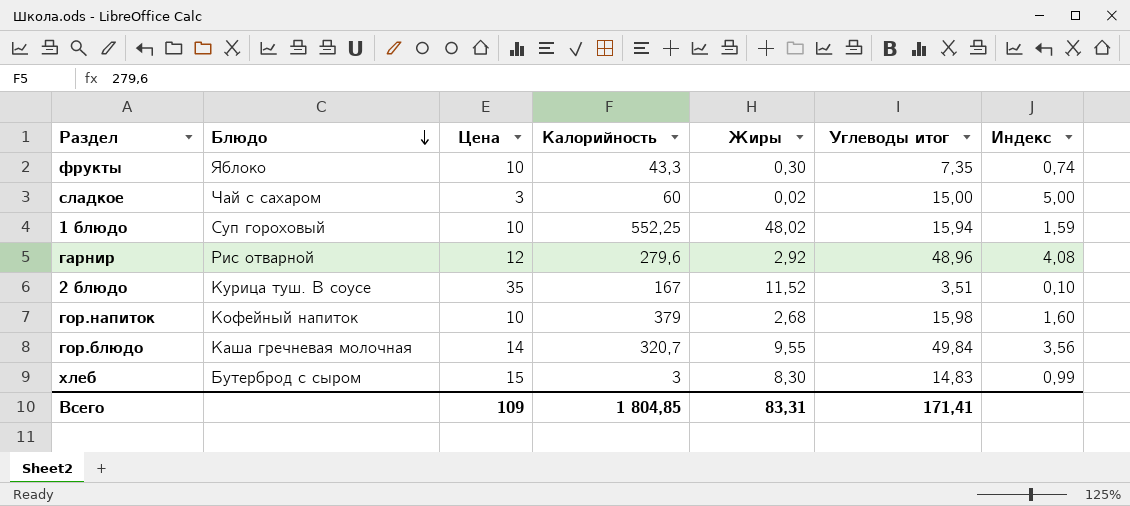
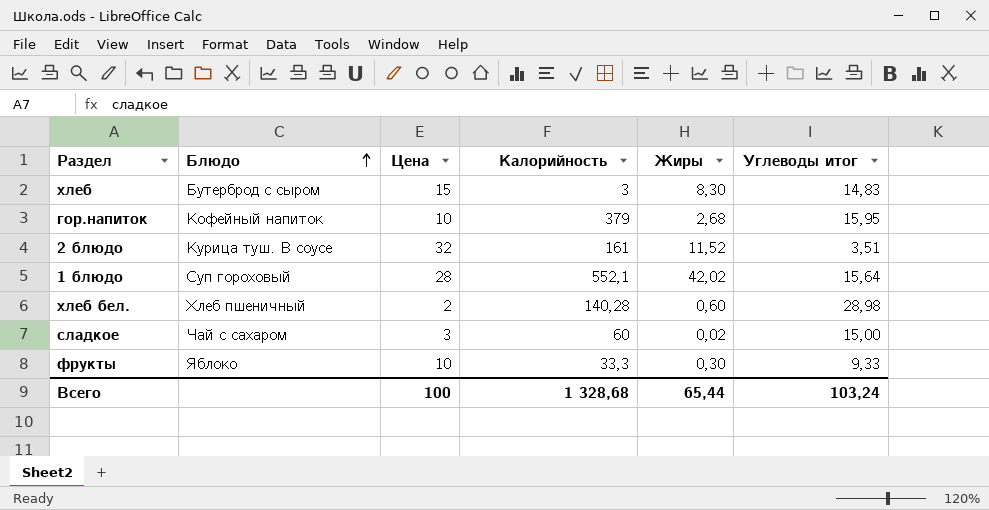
row order: Блюдо descending -> Блюдо ascending
column Индекс | formula: [Углеводы итог] / [Цена] -> none
row гарнир: Рис отварной | 12 | 279,6 | 2,92 | 48,96 | 4,08 -> none
row гор.блюдо: Каша гречневая молочная | 14 | 320,7 | 9,55 | 49,84 | 3,56 -> none
гор.напиток | Углеводы итог: 15,98 -> 15,95
2 блюдо | Цена: 35 -> 32
2 блюдо | Калорийность: 167 -> 161
1 блюдо | Цена: 10 -> 28
1 блюдо | Калорийность: 552,25 -> 552,1
1 блюдо | Жиры: 48,02 -> 42,02
1 блюдо | Углеводы итог: 15,94 -> 15,64
row хлеб бел.: none -> Хлеб пшеничный | 2 | 140,28 | 0,60 | 28,98
фрукты | Калорийность: 43,3 -> 33,3
фрукты | Углеводы итог: 7,35 -> 9,33
Всего | Цена: 109 -> 100
Всего | Калорийность: 1 804,85 -> 1 328,68
Всего | Жиры: 83,31 -> 65,44
Всего | Углеводы итог: 171,41 -> 103,24

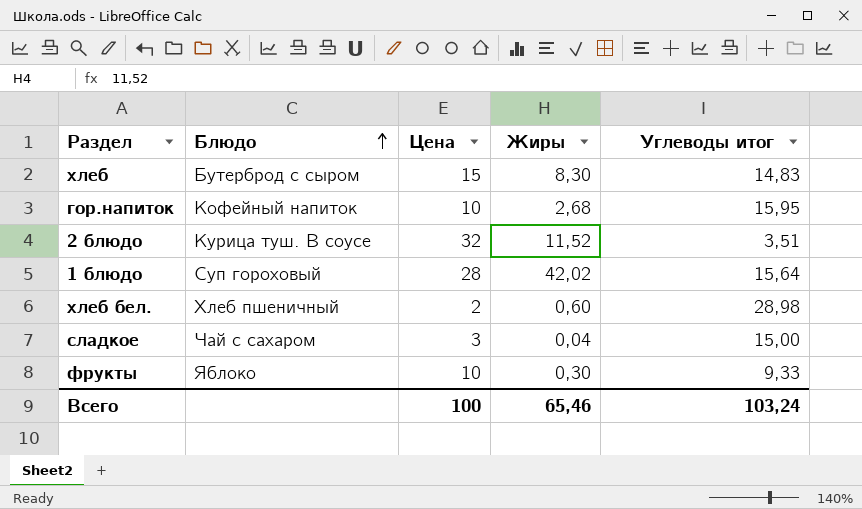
column Калорийность | position: 4 -> none
сладкое | Жиры: 0,02 -> 0,04
Всего | Жиры: 65,44 -> 65,46

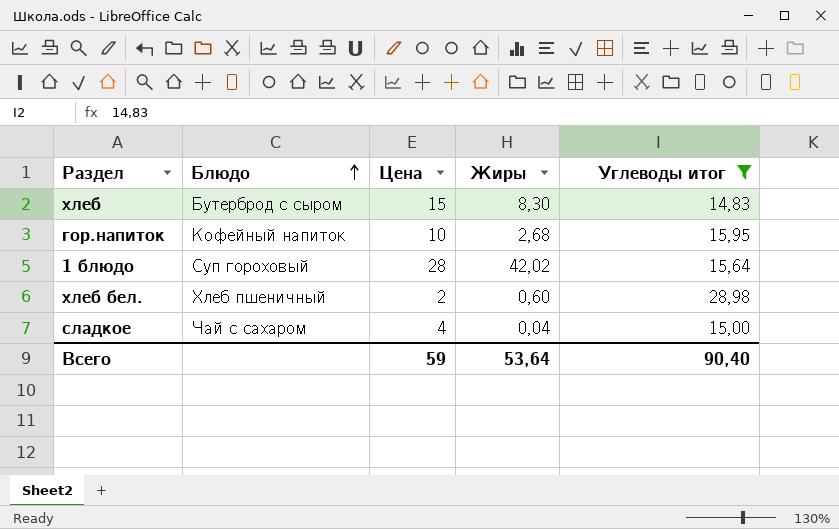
filter: none -> Углеводы итог >= 14,83
сладкое | Цена: 3 -> 4
Всего | Цена: 100 -> 59
Всего | Жиры: 65,46 -> 53,64
Всего | Углеводы итог: 103,24 -> 90,40

